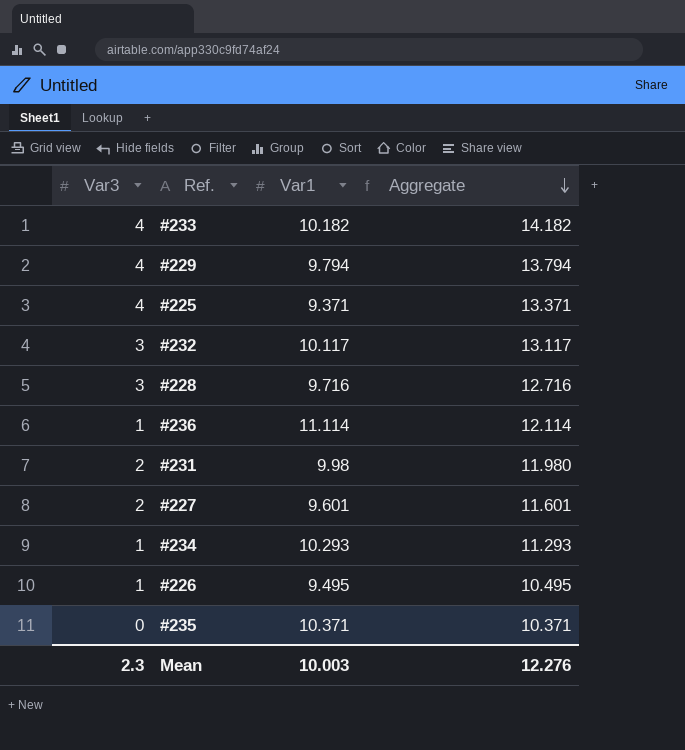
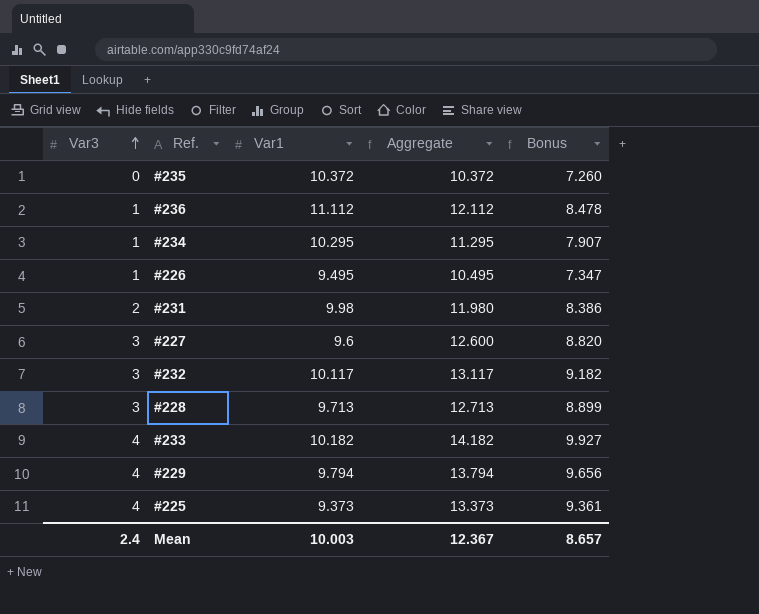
row order: Aggregate descending -> Var3 ascending
column Bonus | formula: none -> [Aggregate] * 0.7
#235 | Var1: 10.371 -> 10.372
#235 | Aggregate: 10.371 -> 10.372
#236 | Var1: 11.114 -> 11.112
#236 | Aggregate: 12.114 -> 12.112
#234 | Var1: 10.293 -> 10.295
#234 | Aggregate: 11.293 -> 11.295
#227 | Var3: 2 -> 3
#227 | Var1: 9.601 -> 9.6
#227 | Aggregate: 11.601 -> 12.600
#228 | Var1: 9.716 -> 9.713
#228 | Aggregate: 12.716 -> 12.713
#225 | Var1: 9.371 -> 9.373
#225 | Aggregate: 13.371 -> 13.373
Mean | Var3: 2.3 -> 2.4
Mean | Aggregate: 12.276 -> 12.367

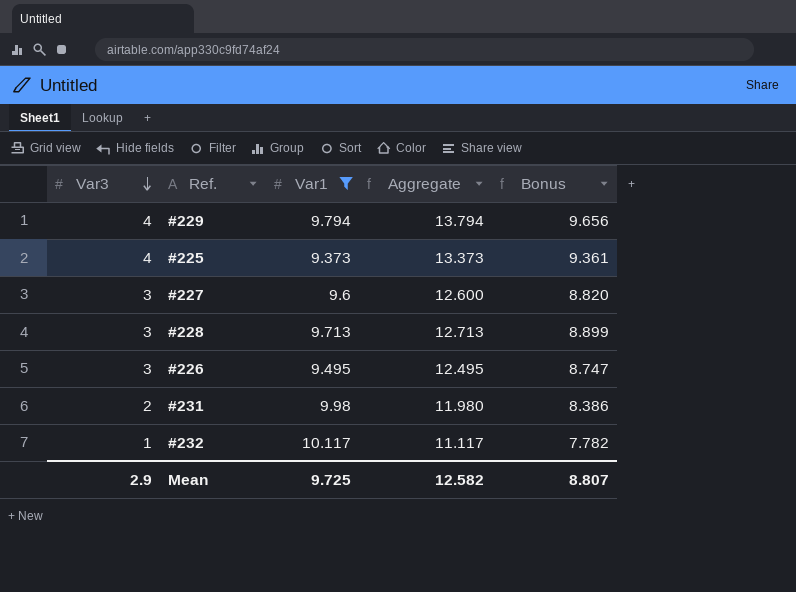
filter: none -> Var1 <= 10.117
row order: Var3 ascending -> Var3 descending
#226 | Var3: 1 -> 3
#226 | Aggregate: 10.495 -> 12.495
#226 | Bonus: 7.347 -> 8.747
#232 | Var3: 3 -> 1
#232 | Aggregate: 13.117 -> 11.117
#232 | Bonus: 9.182 -> 7.782
Mean | Var3: 2.4 -> 2.9
Mean | Var1: 10.003 -> 9.725
Mean | Aggregate: 12.367 -> 12.582
Mean | Bonus: 8.657 -> 8.807

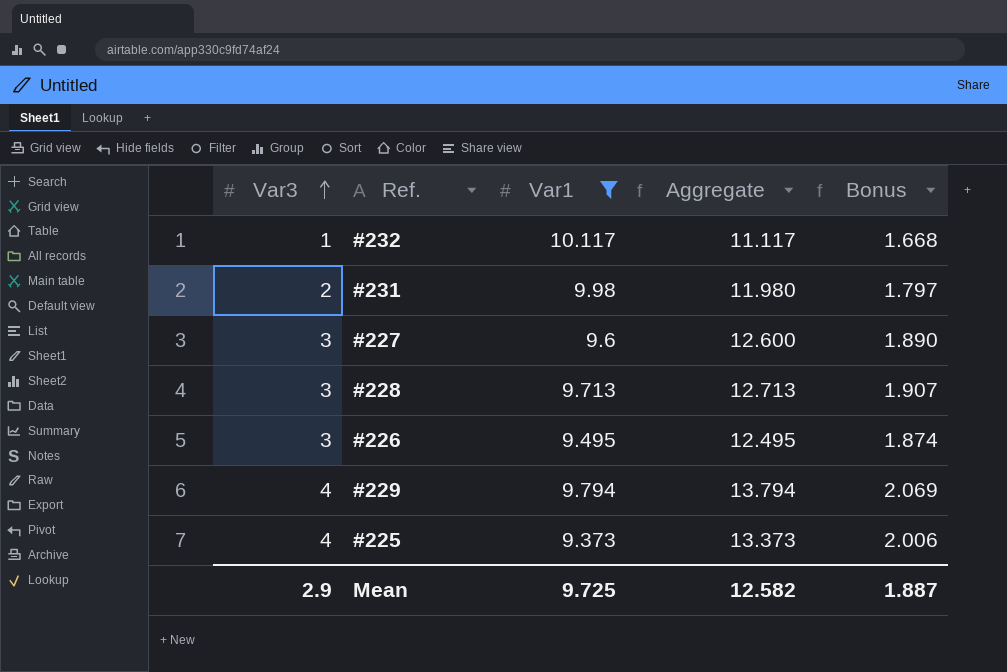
row order: Var3 descending -> Var3 ascending
column Bonus | formula: [Aggregate] * 0.7 -> [Aggregate] * 0.15
Mean | Bonus: 8.807 -> 1.887

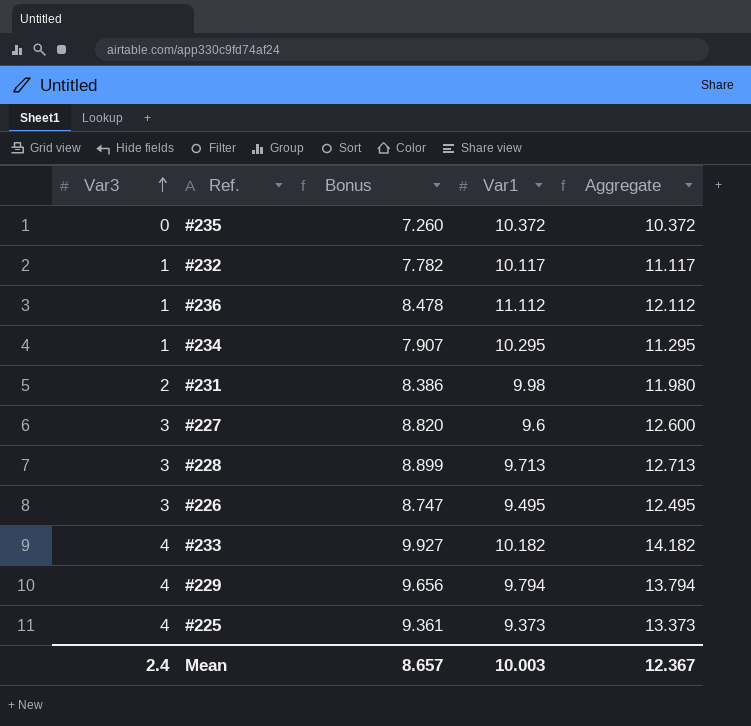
filter: Var1 <= 10.117 -> none
column Bonus | formula: [Aggregate] * 0.15 -> [Aggregate] * 0.7
column Bonus | position: 5 -> 3
Mean | Var3: 2.9 -> 2.4
Mean | Bonus: 1.887 -> 8.657
Mean | Var1: 9.725 -> 10.003
Mean | Aggregate: 12.582 -> 12.367

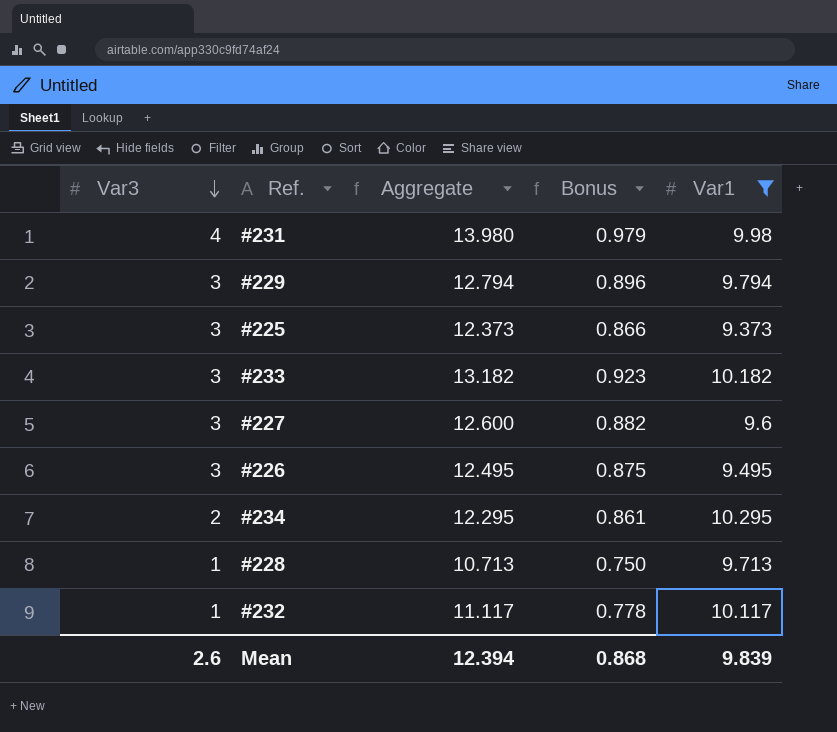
filter: none -> Var1 <= 10.295
row order: Var3 ascending -> Var3 descending
column Aggregate | position: 5 -> 3
column Bonus | formula: [Aggregate] * 0.7 -> [Aggregate] * 0.07
#231 | Var3: 2 -> 4
#231 | Aggregate: 11.980 -> 13.980
#229 | Var3: 4 -> 3
#229 | Aggregate: 13.794 -> 12.794
#225 | Var3: 4 -> 3
#225 | Aggregate: 13.373 -> 12.373
#233 | Var3: 4 -> 3
#233 | Aggregate: 14.182 -> 13.182
#234 | Var3: 1 -> 2
#234 | Aggregate: 11.295 -> 12.295
#228 | Var3: 3 -> 1
#228 | Aggregate: 12.713 -> 10.713
Mean | Var3: 2.4 -> 2.6
Mean | Aggregate: 12.367 -> 12.394
Mean | Bonus: 8.657 -> 0.868
Mean | Var1: 10.003 -> 9.839

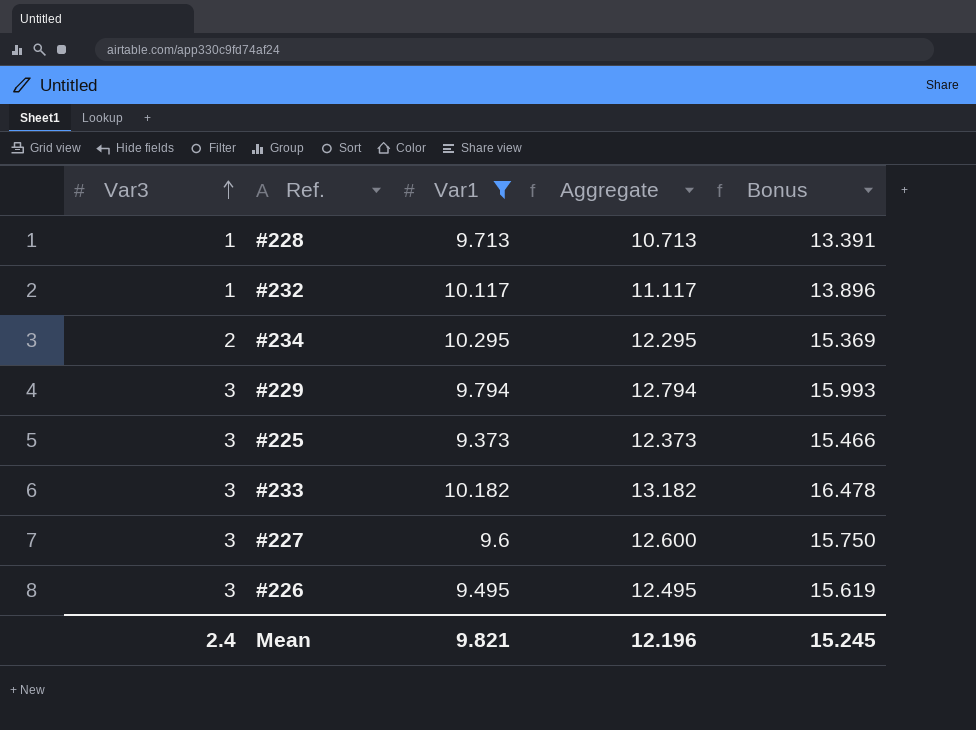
row order: Var3 descending -> Var3 ascending
column Var1 | position: 5 -> 3
column Bonus | formula: [Aggregate] * 0.07 -> [Aggregate] * 1.25
row #231: 4 | 13.980 | 0.979 | 9.98 -> none
Mean | Var3: 2.6 -> 2.4
Mean | Var1: 9.839 -> 9.821
Mean | Aggregate: 12.394 -> 12.196
Mean | Bonus: 0.868 -> 15.245

